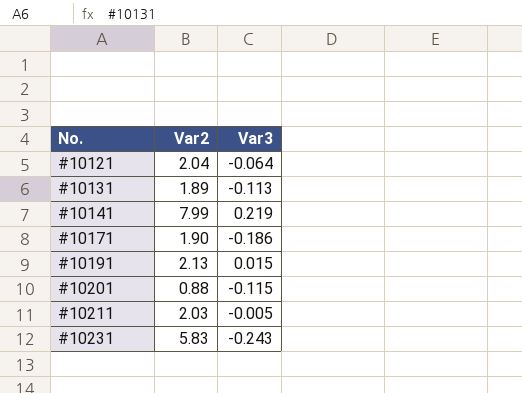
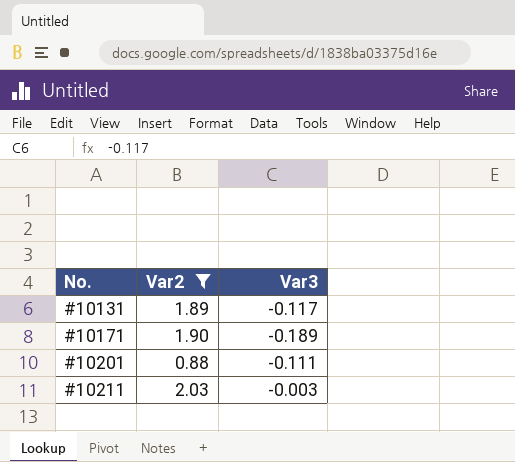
filter: none -> Var2 <= 2.03
#10131 | Var3: -0.113 -> -0.117
#10171 | Var3: -0.186 -> -0.189
#10201 | Var3: -0.115 -> -0.111
#10211 | Var3: -0.005 -> -0.003

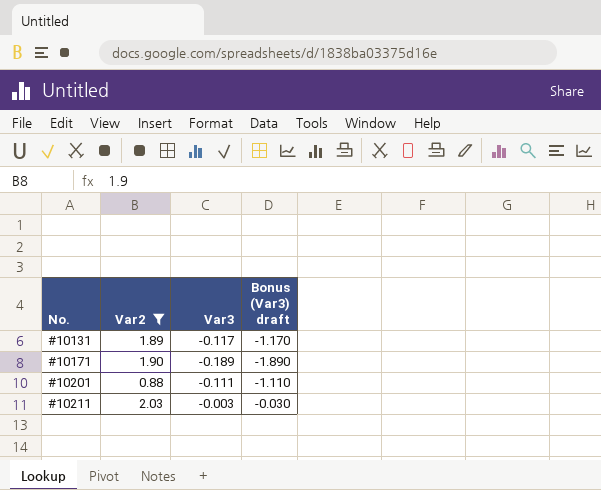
column Bonus (Var3) draft | formula: none -> [Var3] * 10

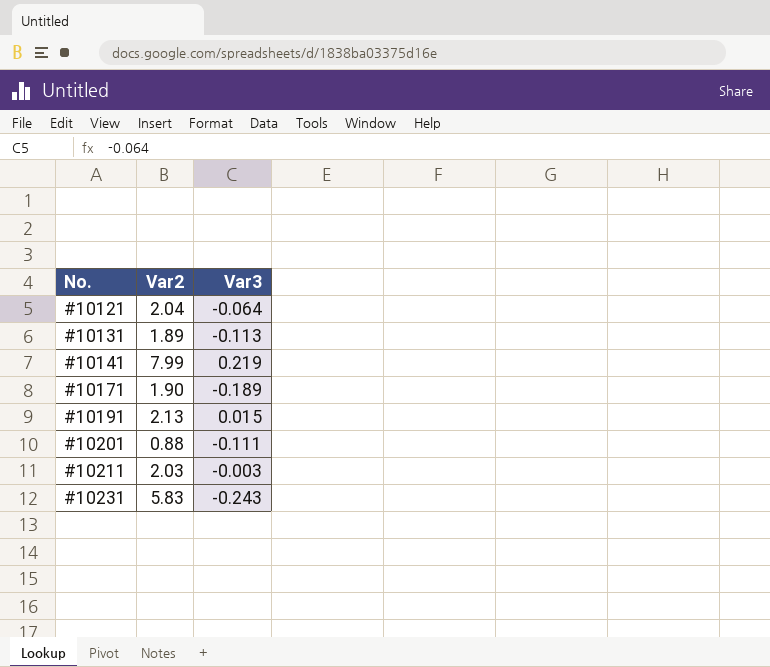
filter: Var2 <= 2.03 -> none
column Bonus (Var3) draft | formula: [Var3] * 10 -> none
#10131 | Var3: -0.117 -> -0.113

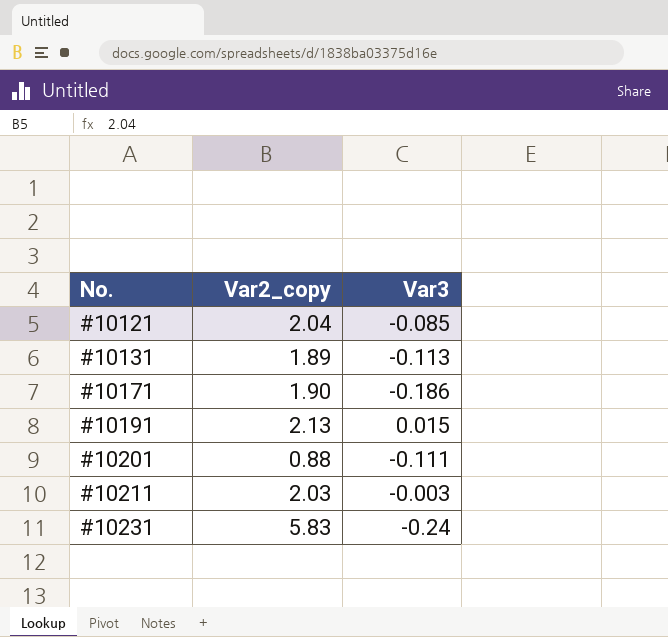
column name: Var2 -> Var2_copy
row #10141: 7.99 | 0.219 -> none
#10121 | Var3: -0.064 -> -0.085
#10171 | Var3: -0.189 -> -0.186
#10231 | Var3: -0.243 -> -0.24

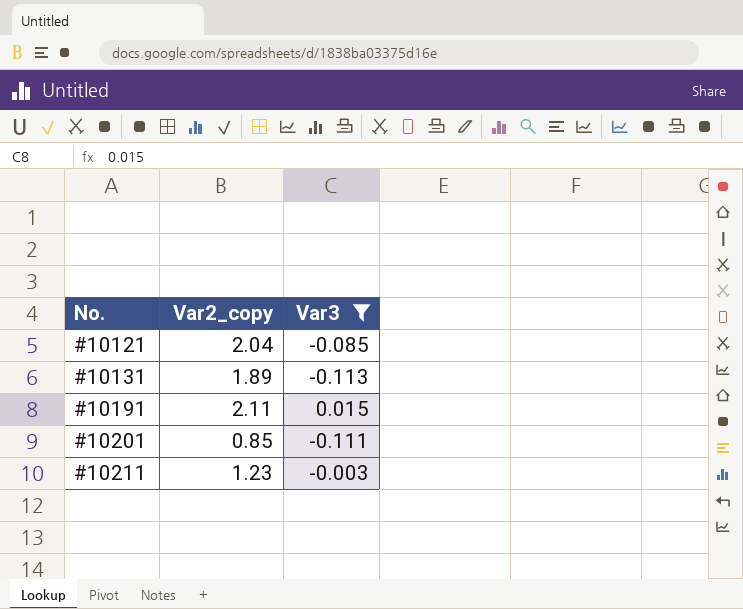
filter: none -> Var3 >= -0.113
#10191 | Var2_copy: 2.13 -> 2.11
#10201 | Var2_copy: 0.88 -> 0.85
#10211 | Var2_copy: 2.03 -> 1.23

